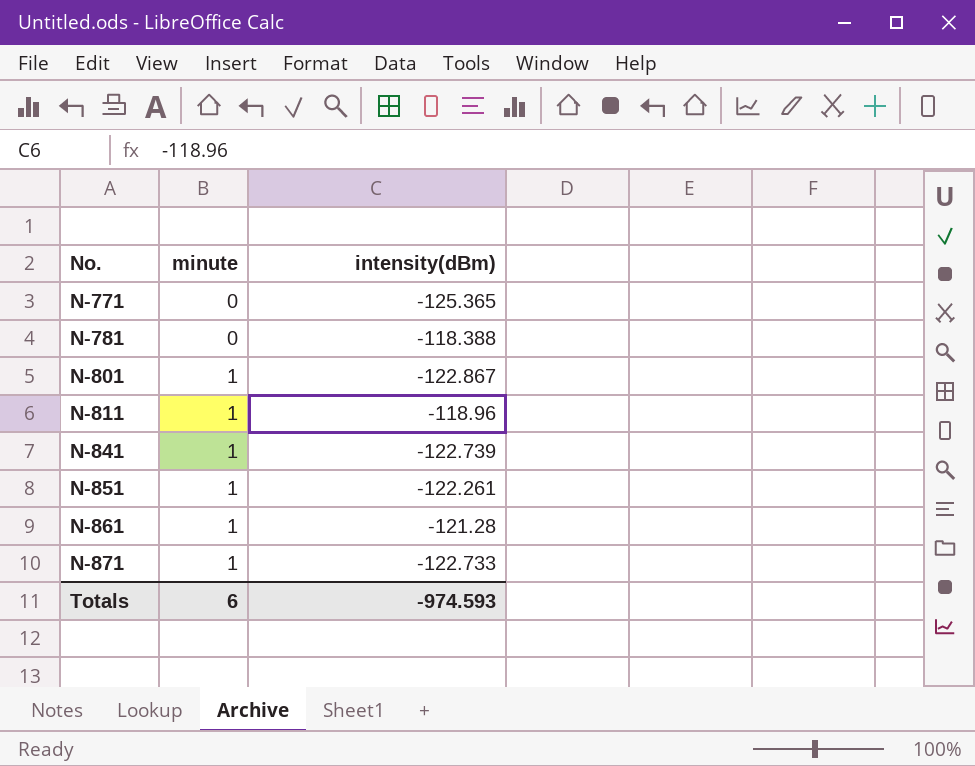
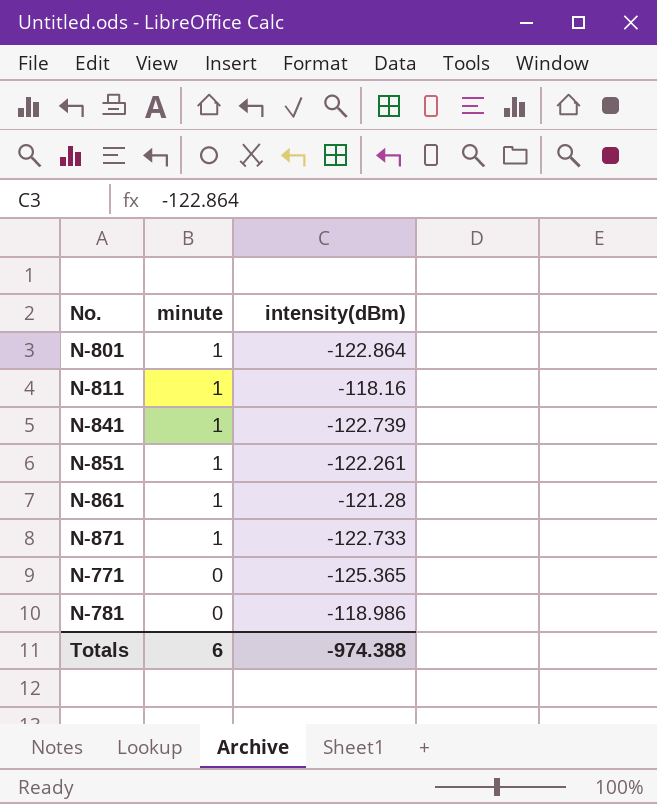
row order: No. ascending -> minute descending
N-801 | intensity(dBm): -122.867 -> -122.864
N-811 | intensity(dBm): -118.96 -> -118.16
N-781 | intensity(dBm): -118.388 -> -118.986
Totals | intensity(dBm): -974.593 -> -974.388

